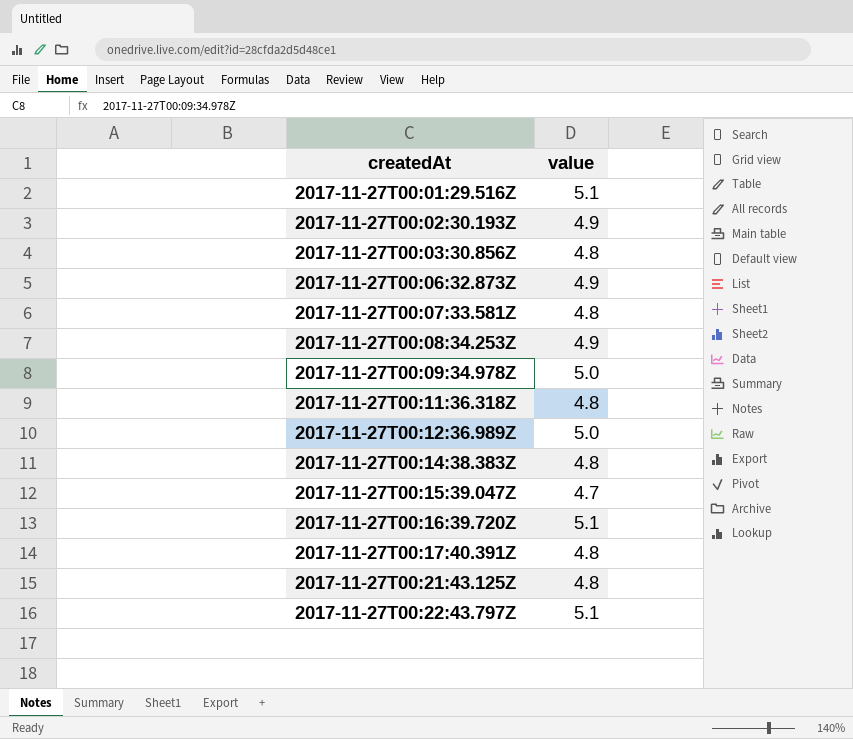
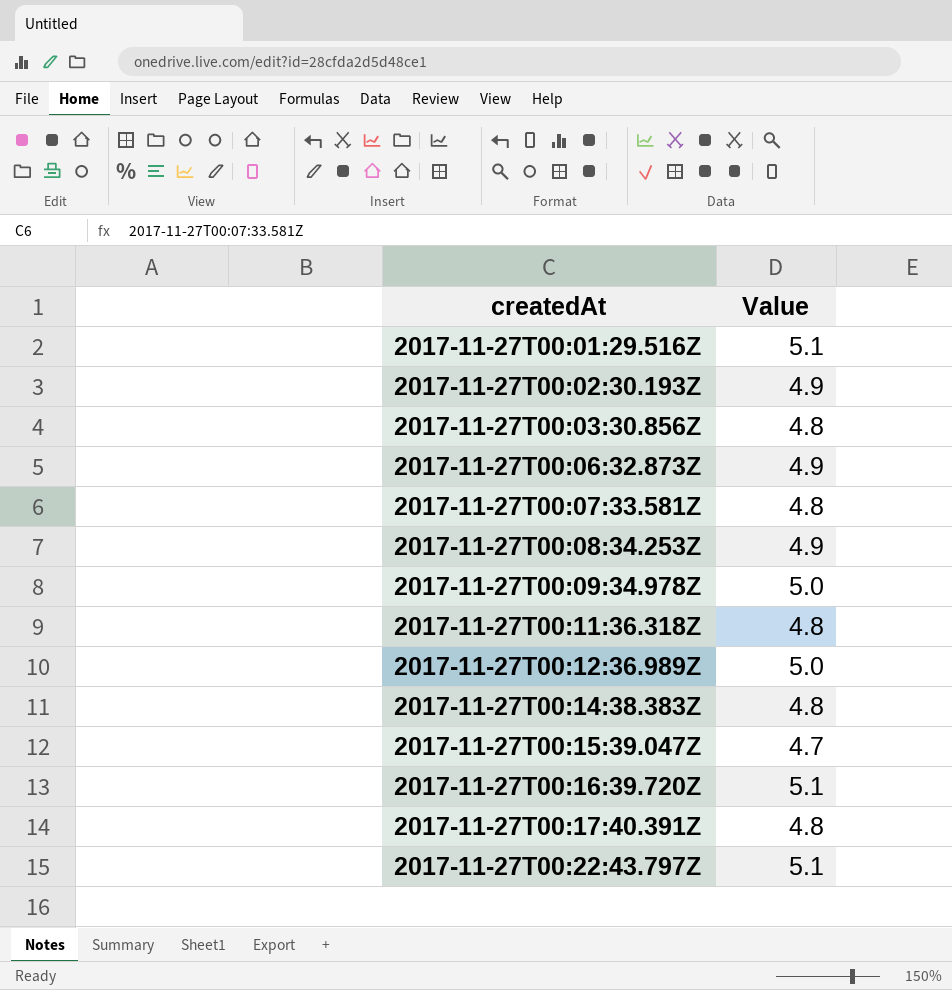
column name: value -> Value
row 2017-11-27T00:21:43.125Z: 4.8 -> none

